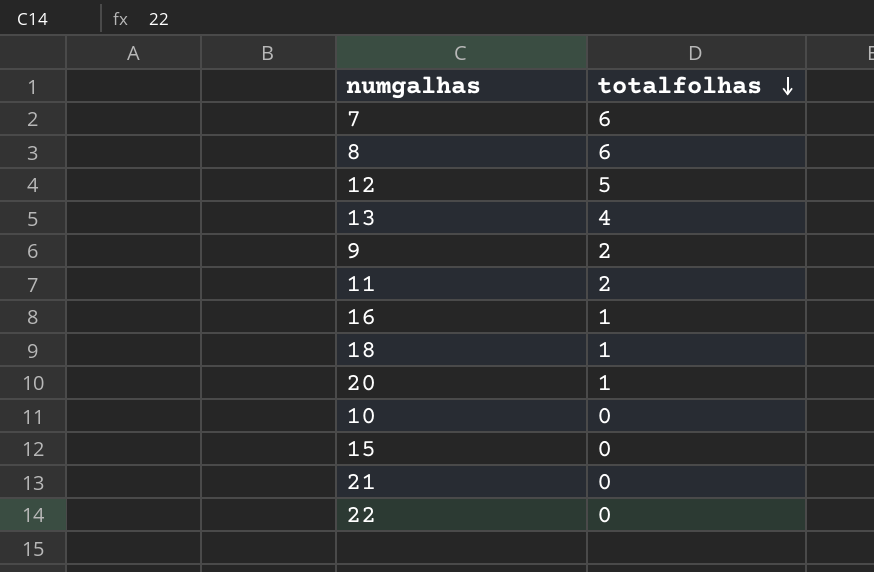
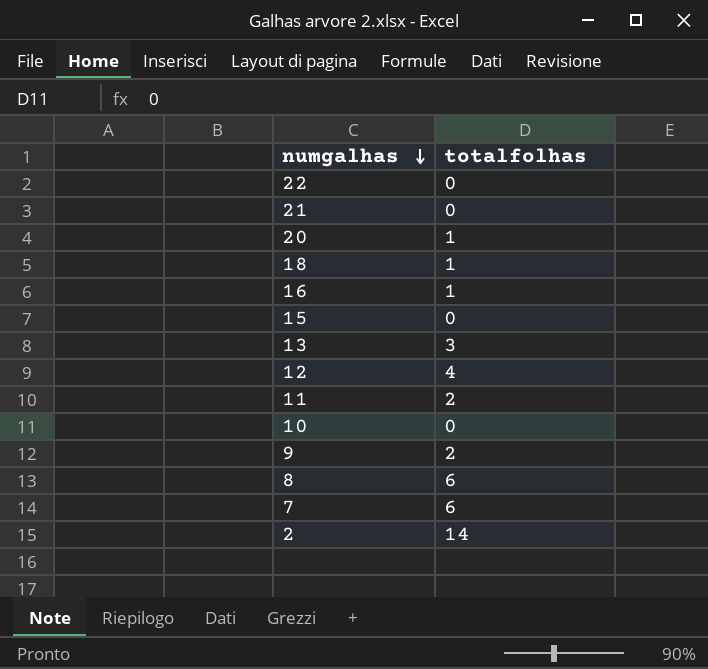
row order: totalfolhas descending -> numgalhas descending
13 | totalfolhas: 4 -> 3
12 | totalfolhas: 5 -> 4
row 2: none -> 14

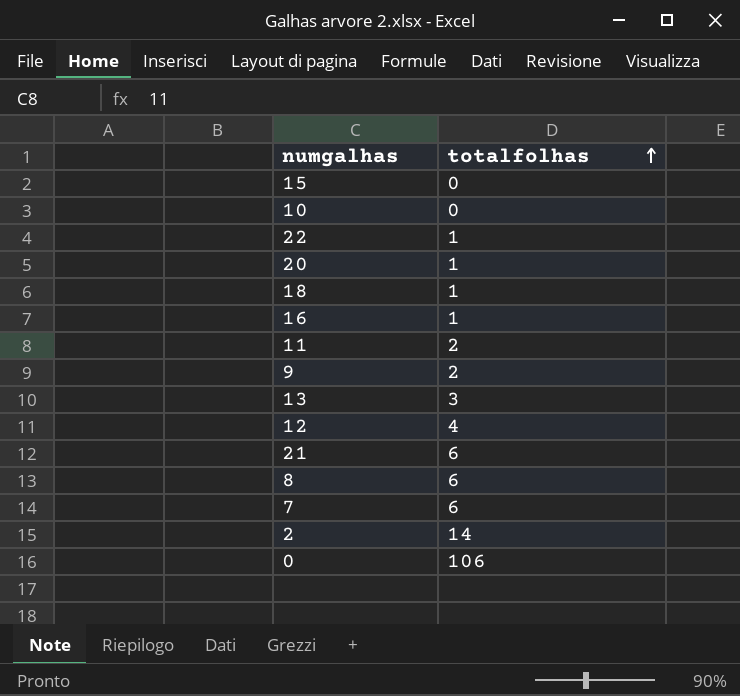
row order: numgalhas descending -> totalfolhas ascending
22 | totalfolhas: 0 -> 1
21 | totalfolhas: 0 -> 6
row 0: none -> 106

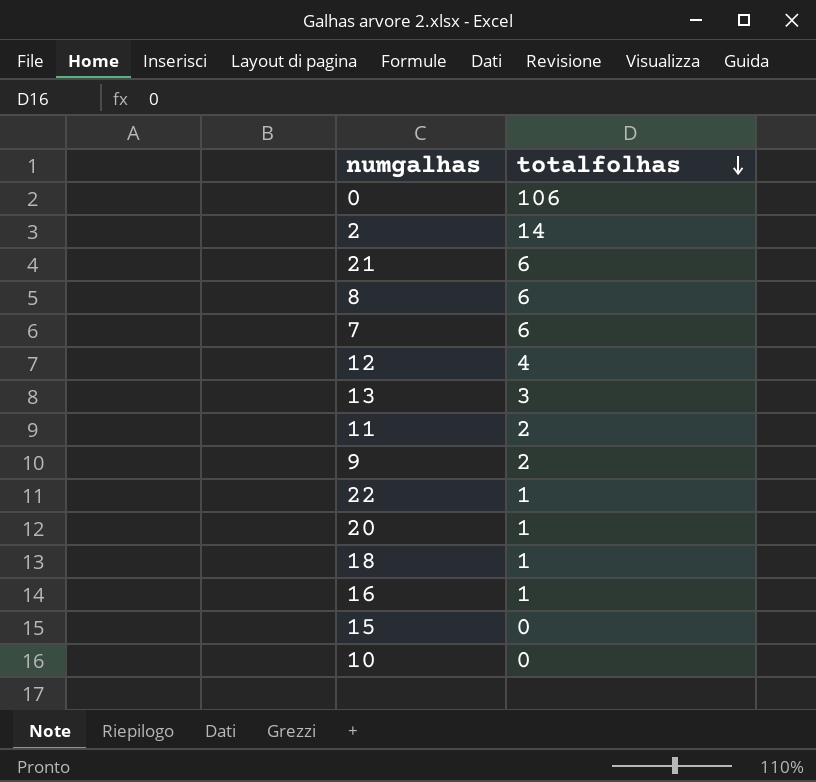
row order: totalfolhas ascending -> totalfolhas descending

